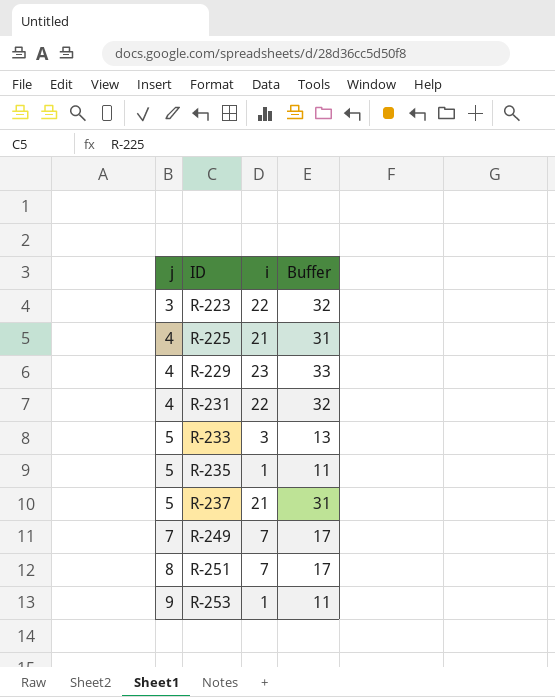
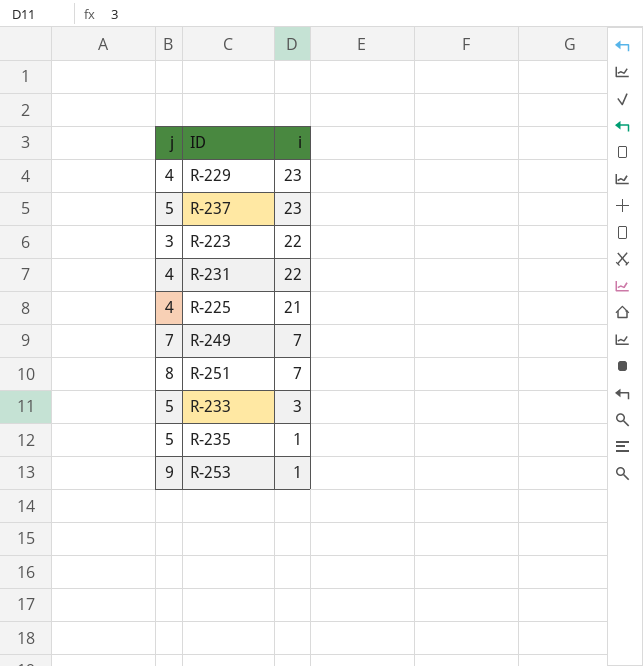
row order: j ascending -> i descending
column Buffer | formula: [i] + 10 -> none
R-237 | i: 21 -> 23

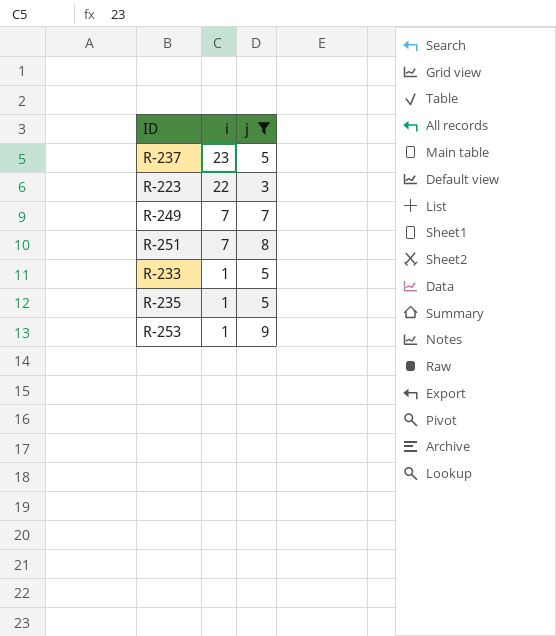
filter: none -> j != 4
column j | position: 1 -> 3
R-233 | i: 3 -> 1

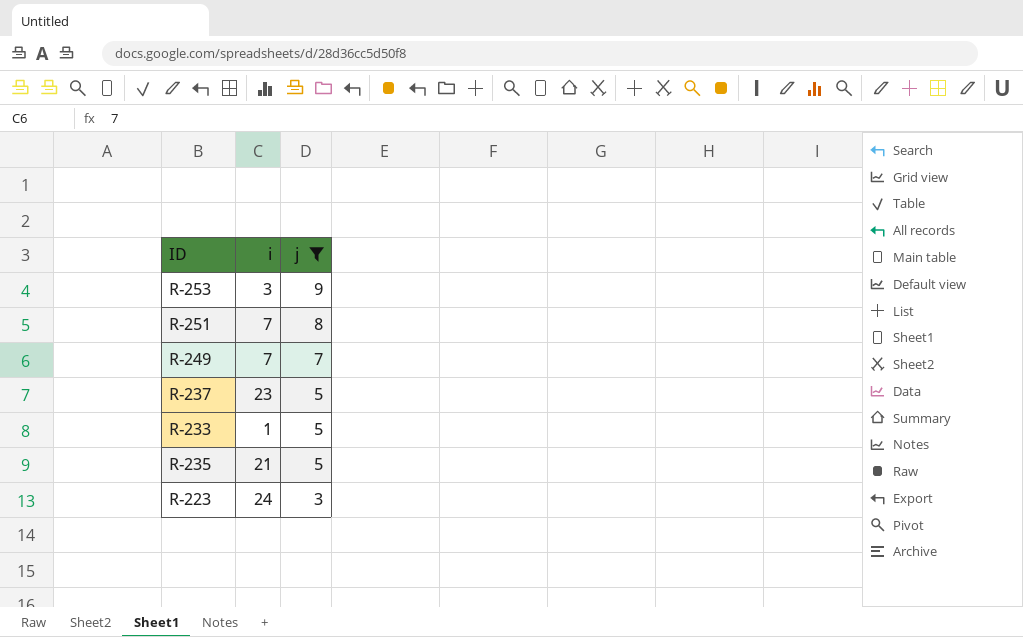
row order: i descending -> j descending
R-253 | i: 1 -> 3
R-235 | i: 1 -> 21
R-223 | i: 22 -> 24

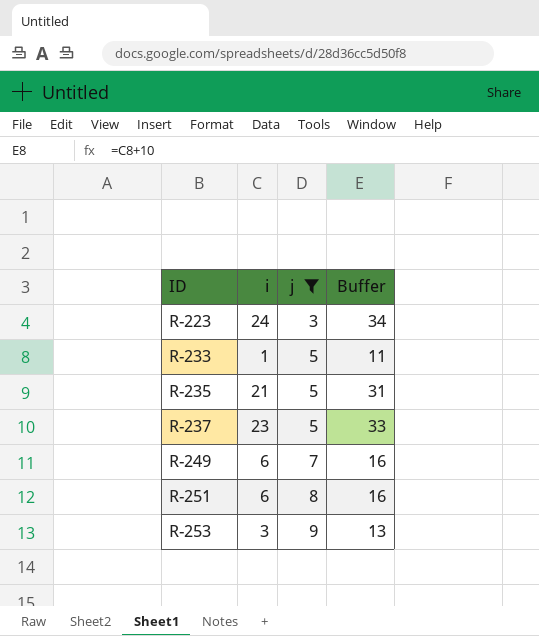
row order: j descending -> ID ascending
column Buffer | formula: none -> [i] + 10
R-249 | i: 7 -> 6
R-251 | i: 7 -> 6

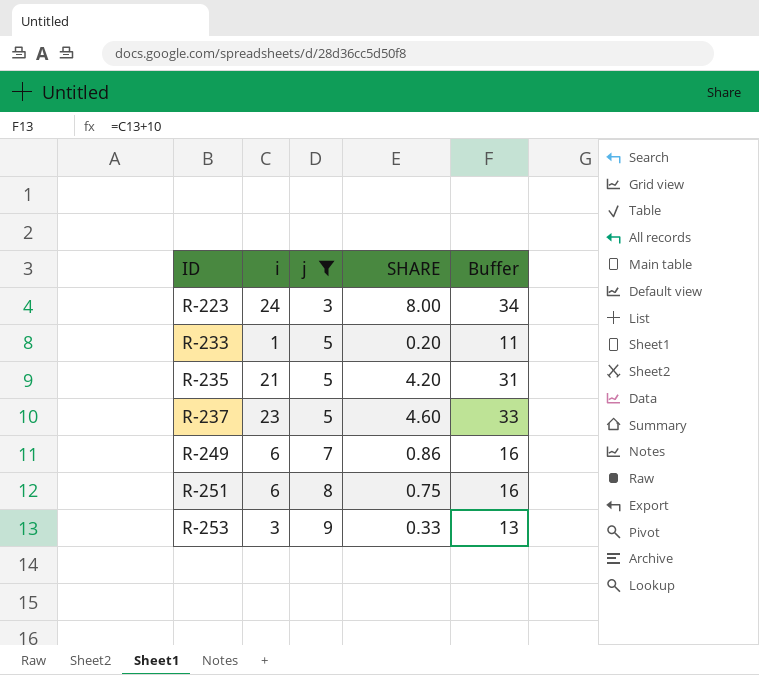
column SHARE | formula: none -> [i] / [j]

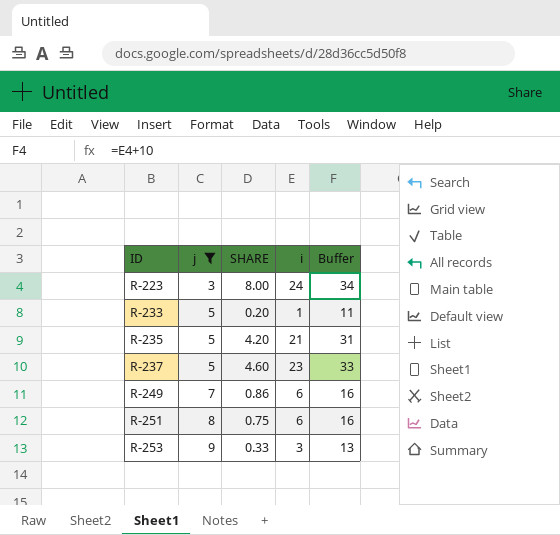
column i | position: 2 -> 4

